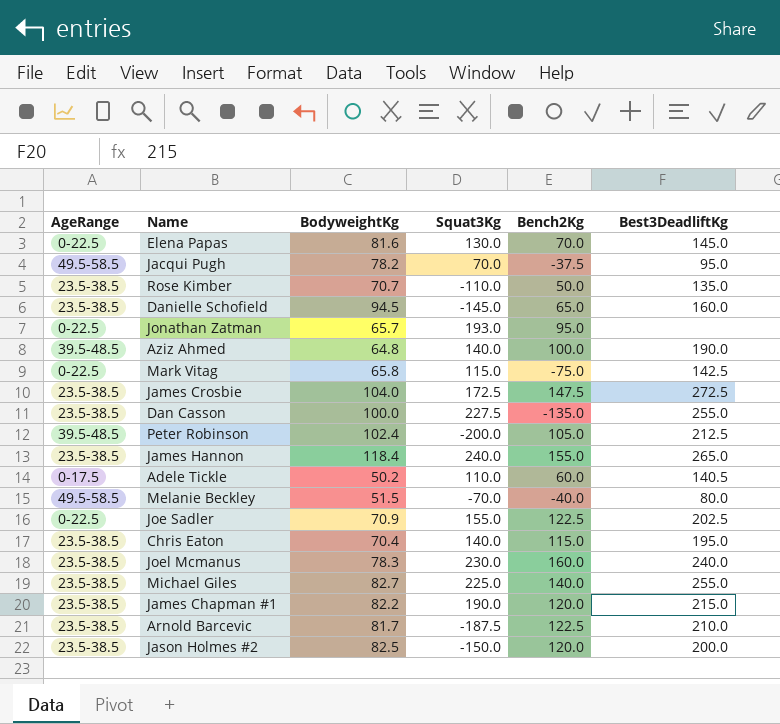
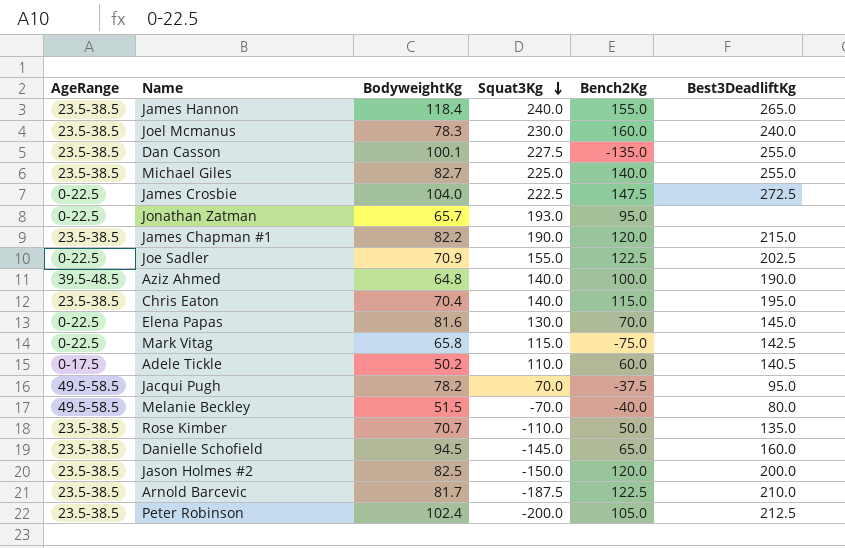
row order: none -> Squat3Kg descending
Dan Casson | BodyweightKg: 100.0 -> 100.1
James Crosbie | AgeRange: 23.5-38.5 -> 0-22.5
James Crosbie | Squat3Kg: 172.5 -> 222.5
Peter Robinson | AgeRange: 39.5-48.5 -> 23.5-38.5

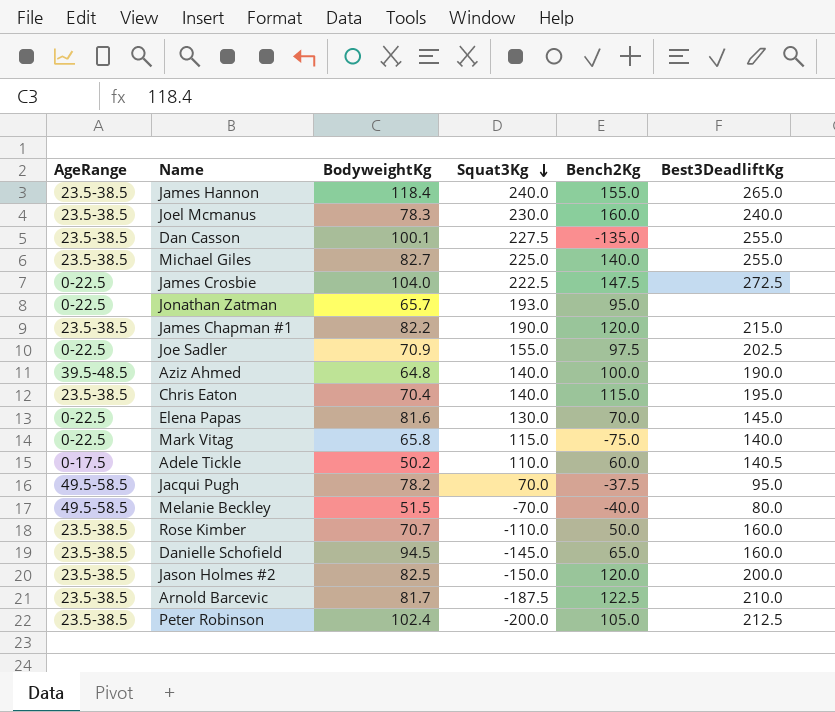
Joe Sadler | Bench2Kg: 122.5 -> 97.5
Mark Vitag | Best3DeadliftKg: 142.5 -> 140.0
Rose Kimber | Best3DeadliftKg: 135.0 -> 160.0

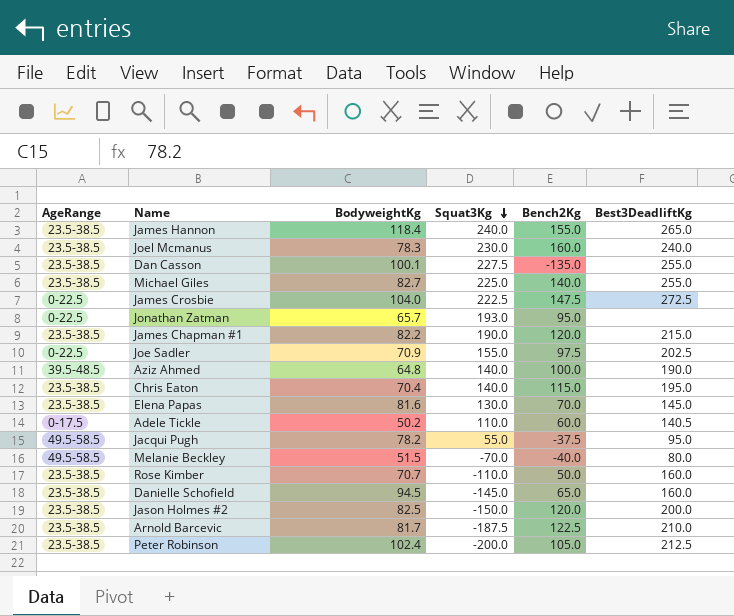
row Mark Vitag: 0-22.5 | 65.8 | 115.0 | -75.0 | 140.0 -> none
Elena Papas | AgeRange: 0-22.5 -> 23.5-38.5
Jacqui Pugh | Squat3Kg: 70.0 -> 55.0

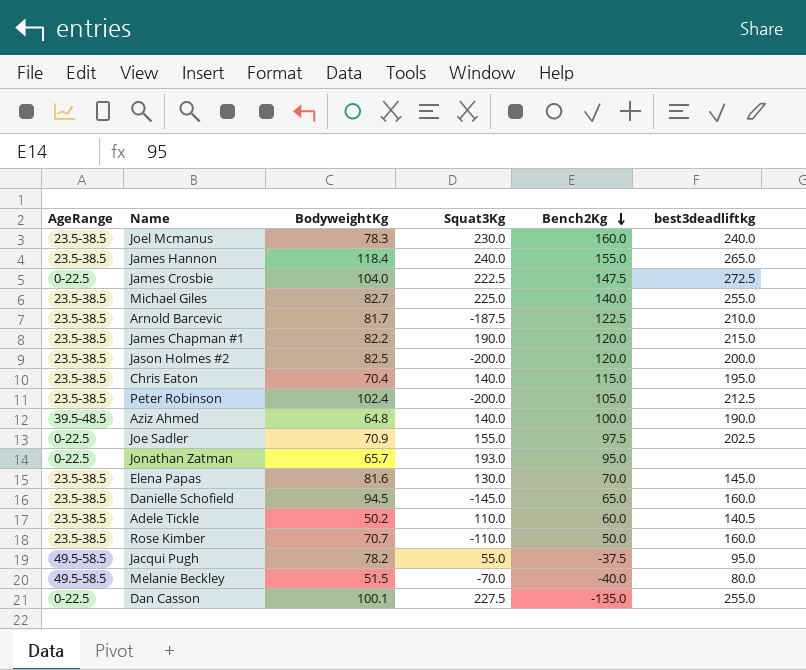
row order: Squat3Kg descending -> Bench2Kg descending
column name: Best3DeadliftKg -> best3deadliftkg
Jason Holmes #2 | Squat3Kg: -150.0 -> -200.0
Adele Tickle | AgeRange: 0-17.5 -> 23.5-38.5
Dan Casson | AgeRange: 23.5-38.5 -> 0-22.5

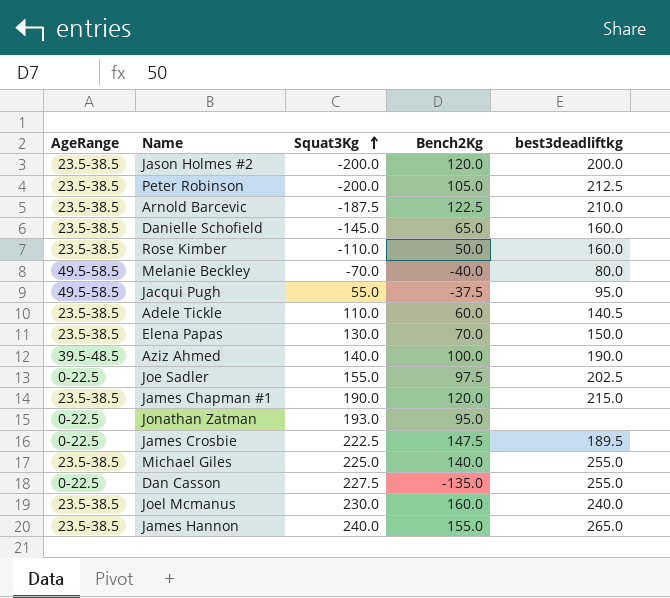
row order: Bench2Kg descending -> Squat3Kg ascending
column BodyweightKg | position: 3 -> none
row Chris Eaton: 23.5-38.5 | 70.4 | 140.0 | 115.0 | 195.0 -> none
Elena Papas | best3deadliftkg: 145.0 -> 150.0
James Crosbie | best3deadliftkg: 272.5 -> 189.5

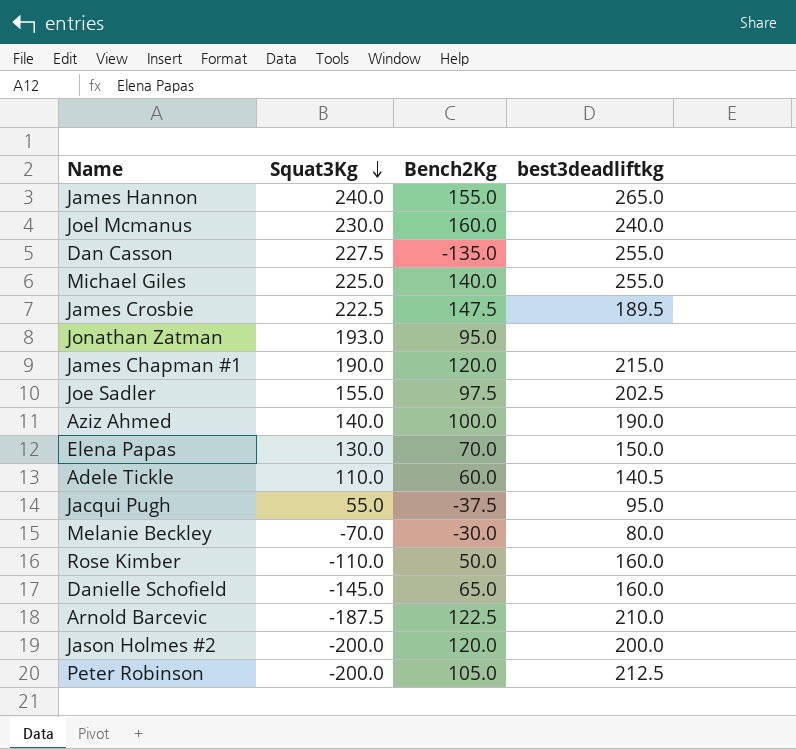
row order: Squat3Kg ascending -> Squat3Kg descending
column AgeRange | position: 1 -> none
Melanie Beckley | Bench2Kg: -40.0 -> -30.0

